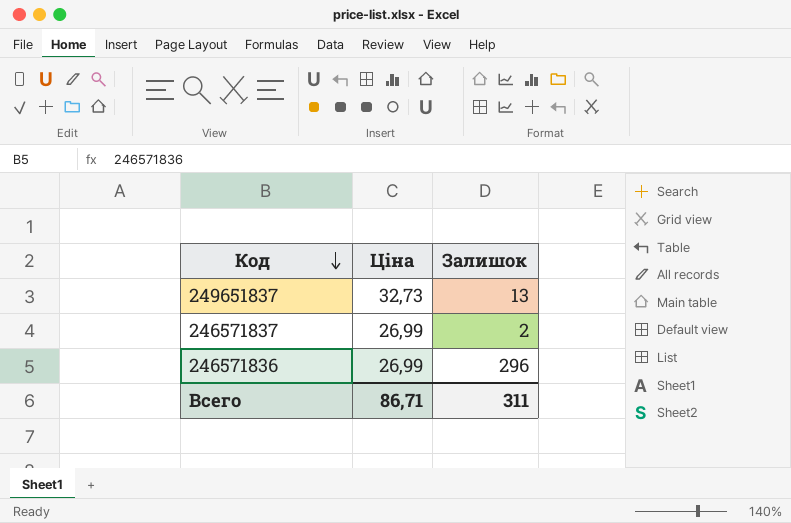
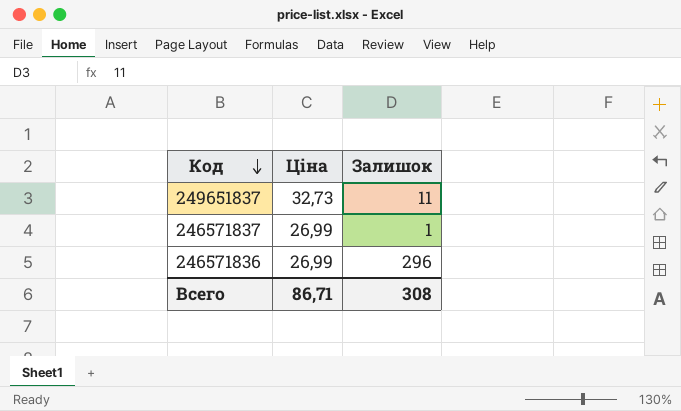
249651837 | Залишок: 13 -> 11
246571837 | Залишок: 2 -> 1
Всего | Залишок: 311 -> 308

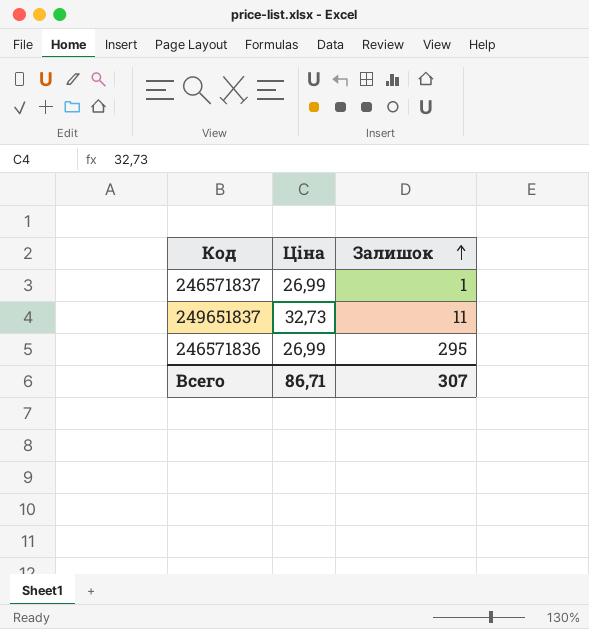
row order: Код descending -> Залишок ascending
246571836 | Залишок: 296 -> 295
Всего | Залишок: 308 -> 307

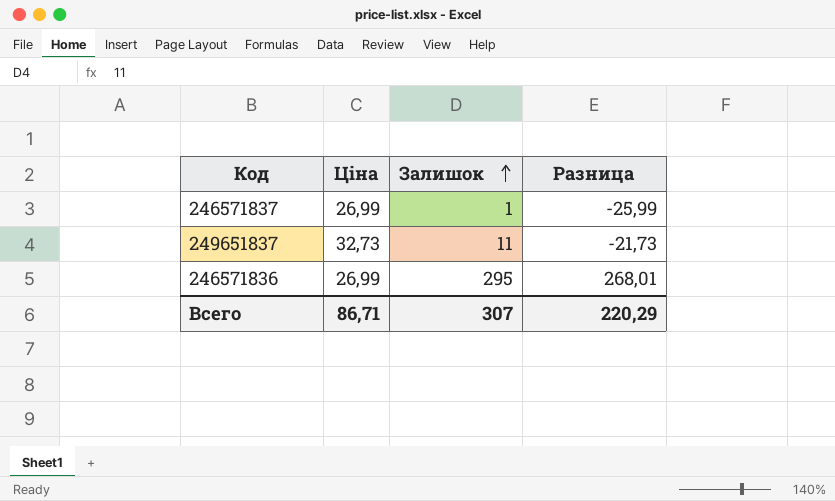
column Разница | formula: none -> [Залишок] - [Ціна]

